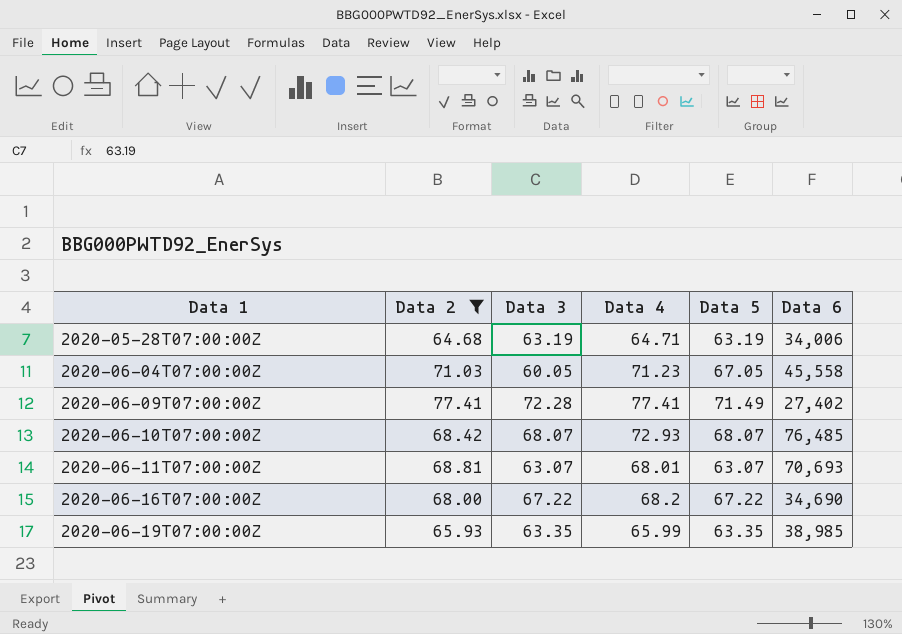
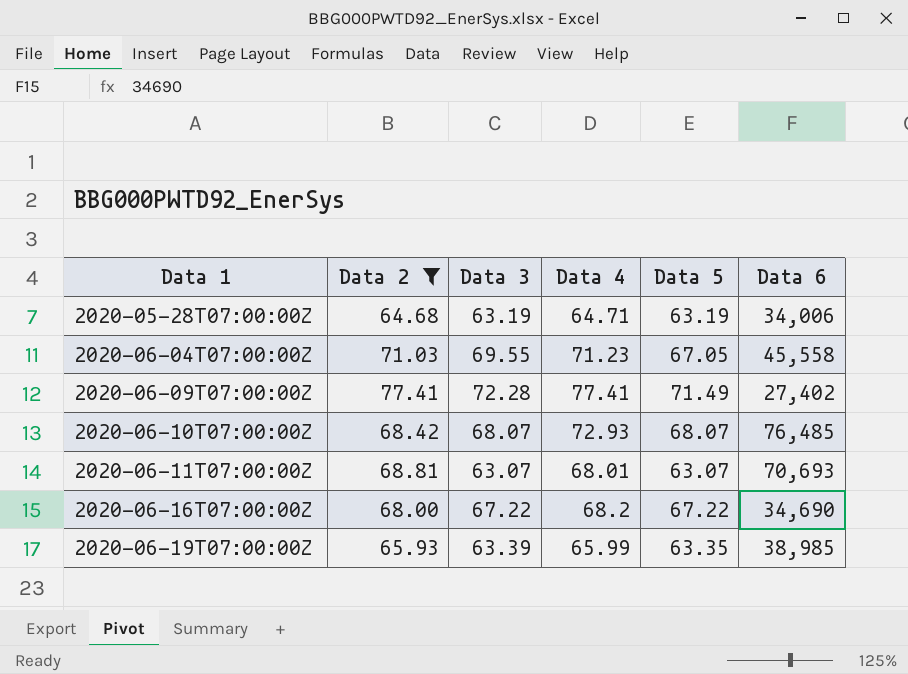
2020-06-04T07:00:00Z | Data 3: 60.05 -> 69.55
2020-06-19T07:00:00Z | Data 3: 63.35 -> 63.39

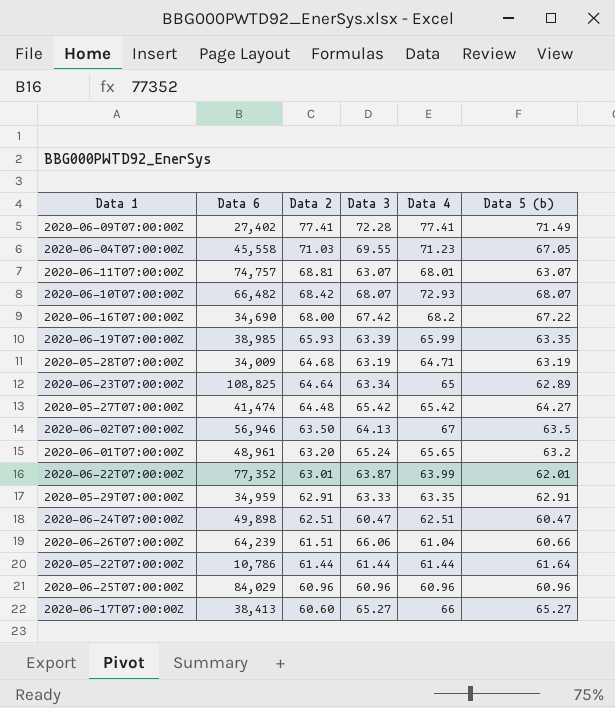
filter: Data 2 >= 64.68 -> none
row order: Data 1 ascending -> Data 2 descending
column Data 6 | position: 6 -> 2
column name: Data 5 -> Data 5 (b)
2020-06-11T07:00:00Z | Data 6: 70,693 -> 74,757
2020-06-10T07:00:00Z | Data 6: 76,485 -> 66,482
2020-06-16T07:00:00Z | Data 3: 67.22 -> 67.42
2020-05-28T07:00:00Z | Data 6: 34,006 -> 34,009

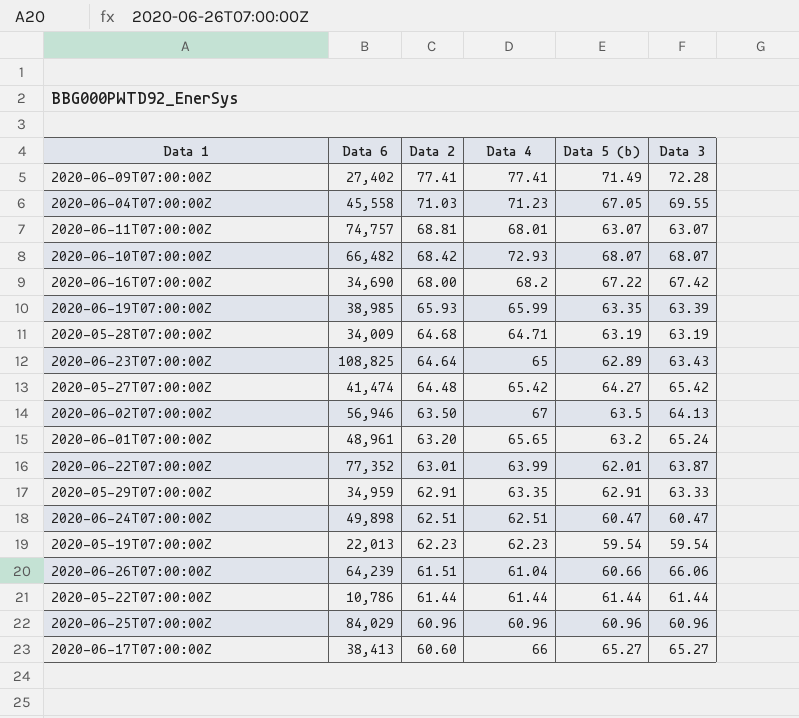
column Data 3 | position: 4 -> 6
2020-06-23T07:00:00Z | Data 3: 63.34 -> 63.43
row 2020-05-19T07:00:00Z: none -> 22,013 | 62.23 | 62.23 | 59.54 | 59.54
2020-05-22T07:00:00Z | Data 5 (b): 61.64 -> 61.44

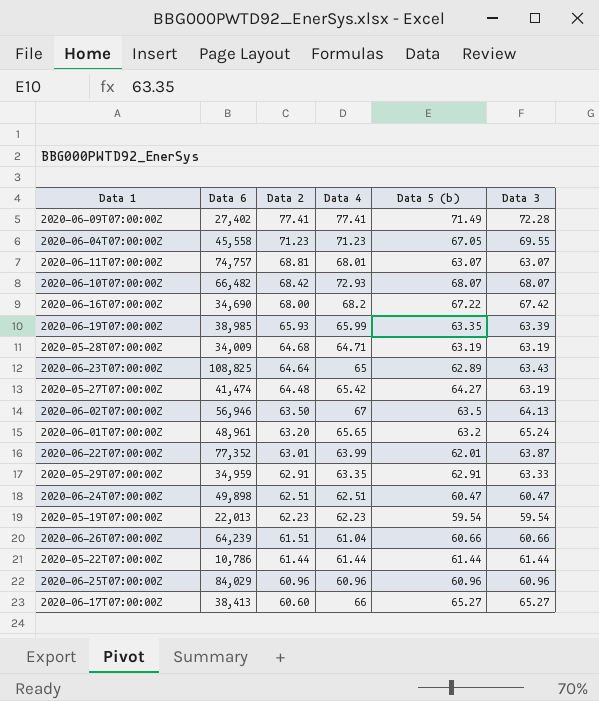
2020-06-04T07:00:00Z | Data 2: 71.03 -> 71.23
2020-05-27T07:00:00Z | Data 3: 65.42 -> 63.19
2020-06-26T07:00:00Z | Data 3: 66.06 -> 60.66

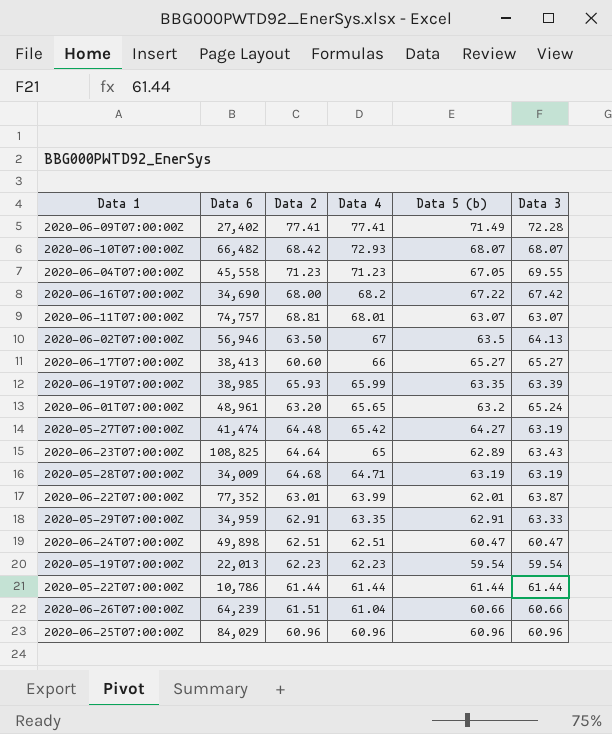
row order: Data 2 descending -> Data 4 descending

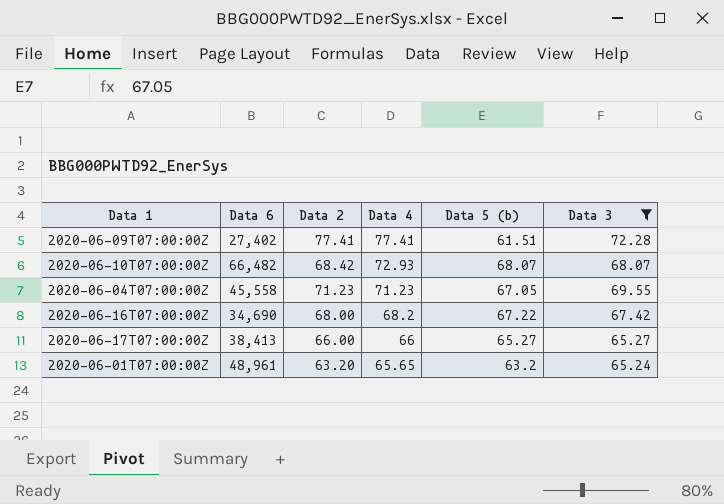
filter: none -> Data 3 >= 65.24
2020-06-09T07:00:00Z | Data 5 (b): 71.49 -> 61.51
2020-06-17T07:00:00Z | Data 2: 60.60 -> 66.00

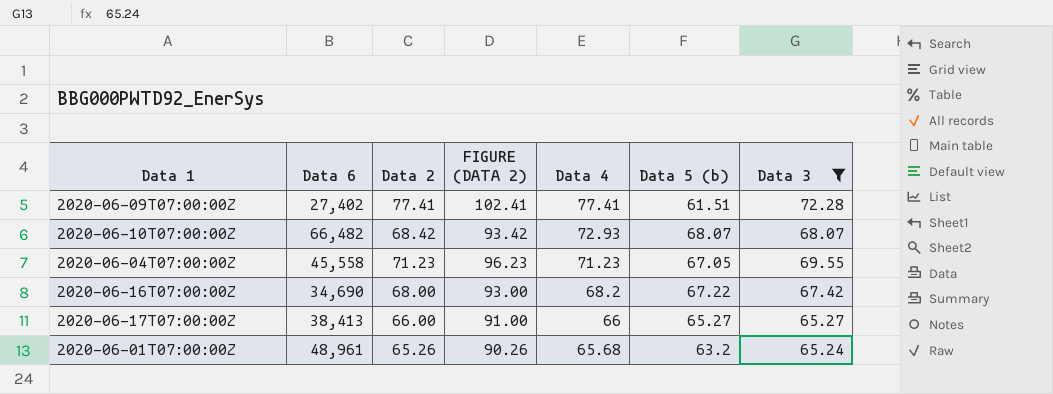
column FIGURE (DATA 2) | formula: none -> [Data 2] + 25
2020-06-01T07:00:00Z | Data 2: 63.20 -> 65.26
2020-06-01T07:00:00Z | Data 4: 65.65 -> 65.68

